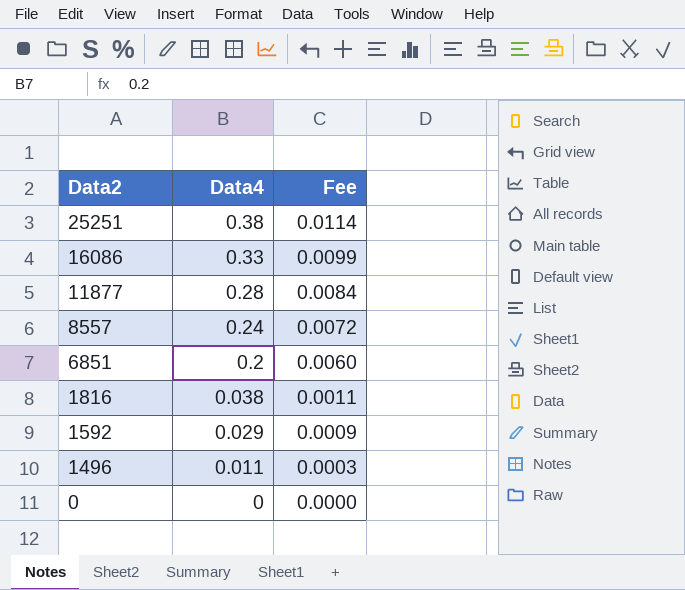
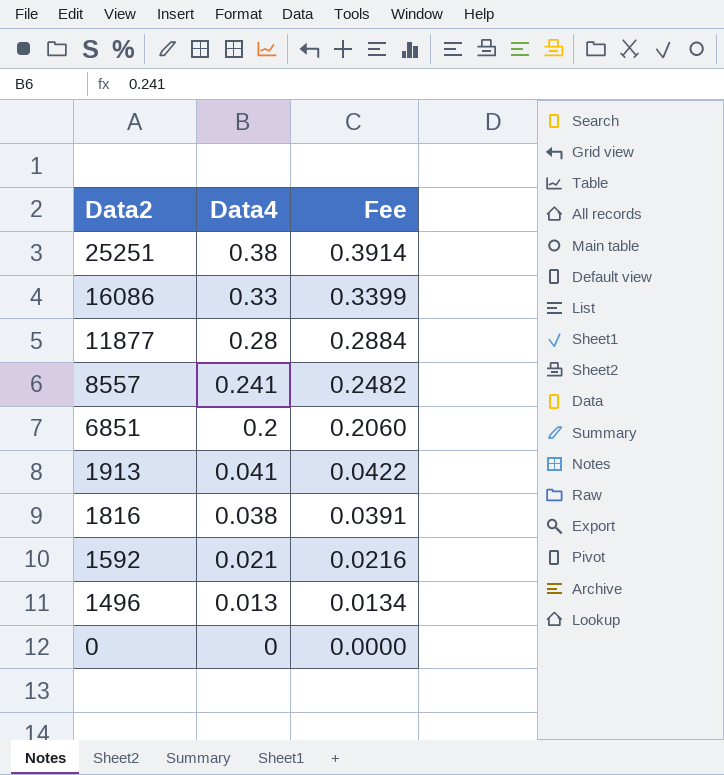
column Fee | formula: [Data4] * 0.03 -> [Data4] * 1.03
8557 | Data4: 0.24 -> 0.241
row 1913: none -> 0.041 | 0.0422
1592 | Data4: 0.029 -> 0.021
1496 | Data4: 0.011 -> 0.013

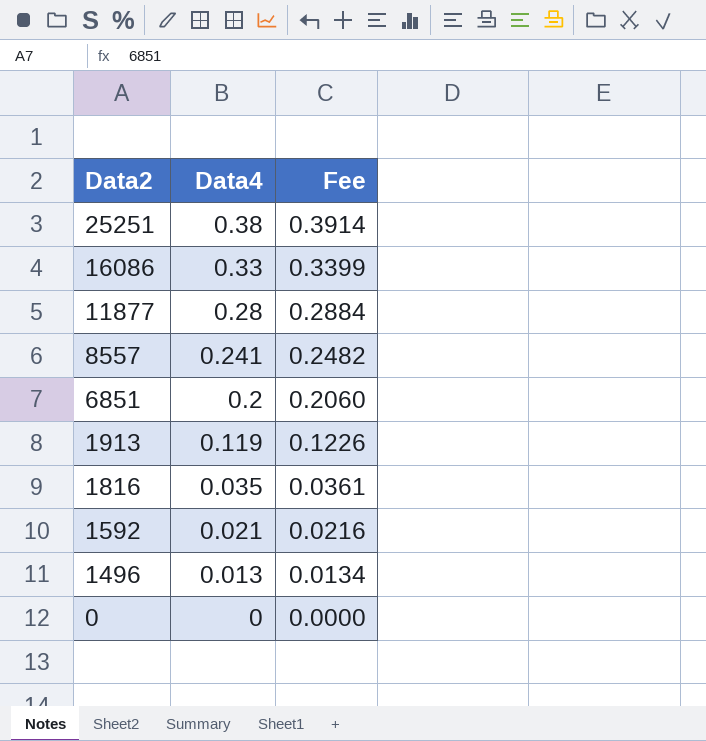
1913 | Data4: 0.041 -> 0.119
1913 | Fee: 0.0422 -> 0.1226
1816 | Data4: 0.038 -> 0.035
1816 | Fee: 0.0391 -> 0.0361

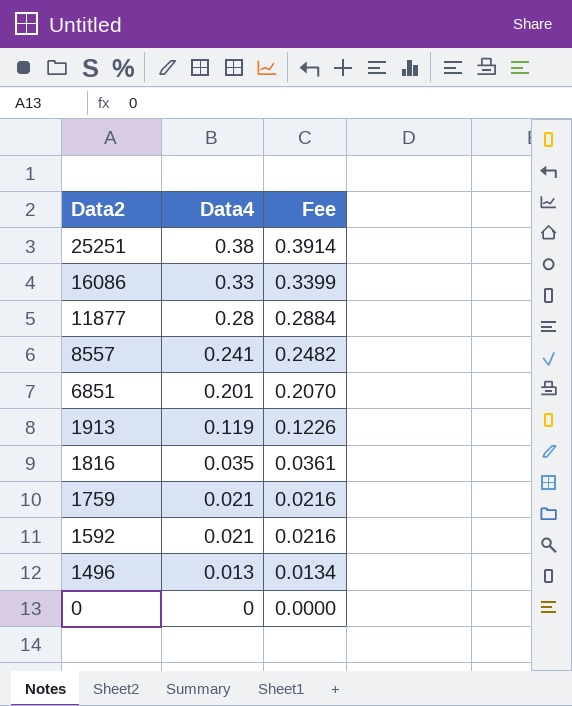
6851 | Data4: 0.2 -> 0.201
6851 | Fee: 0.2060 -> 0.2070
row 1759: none -> 0.021 | 0.0216

